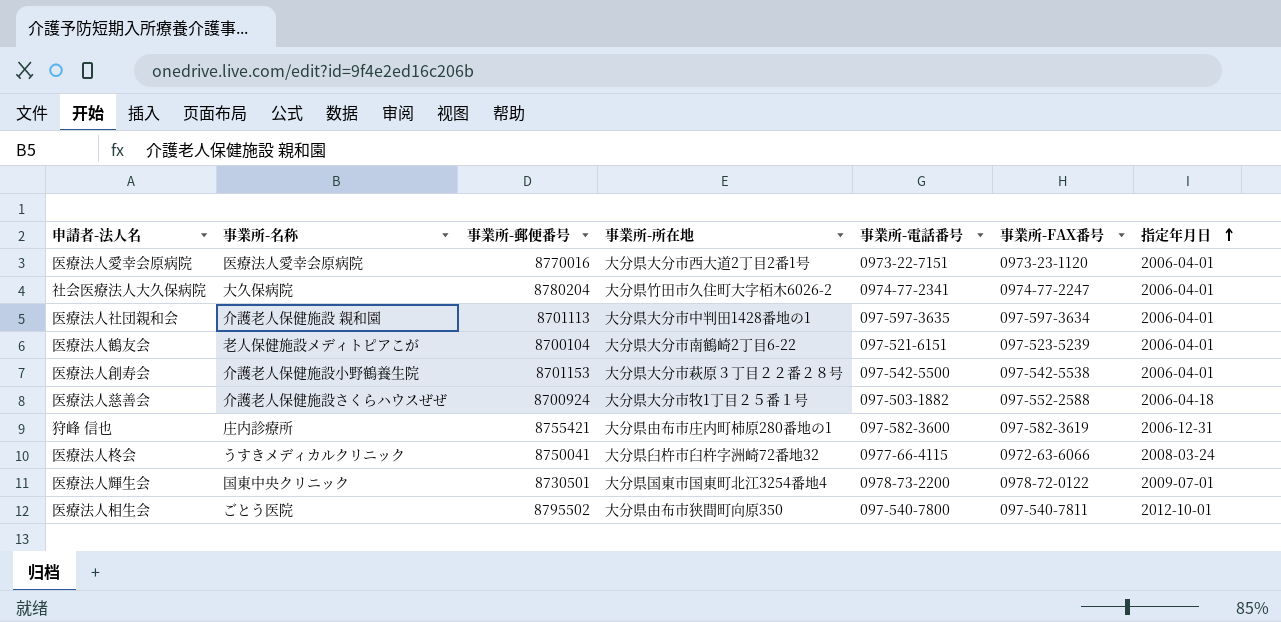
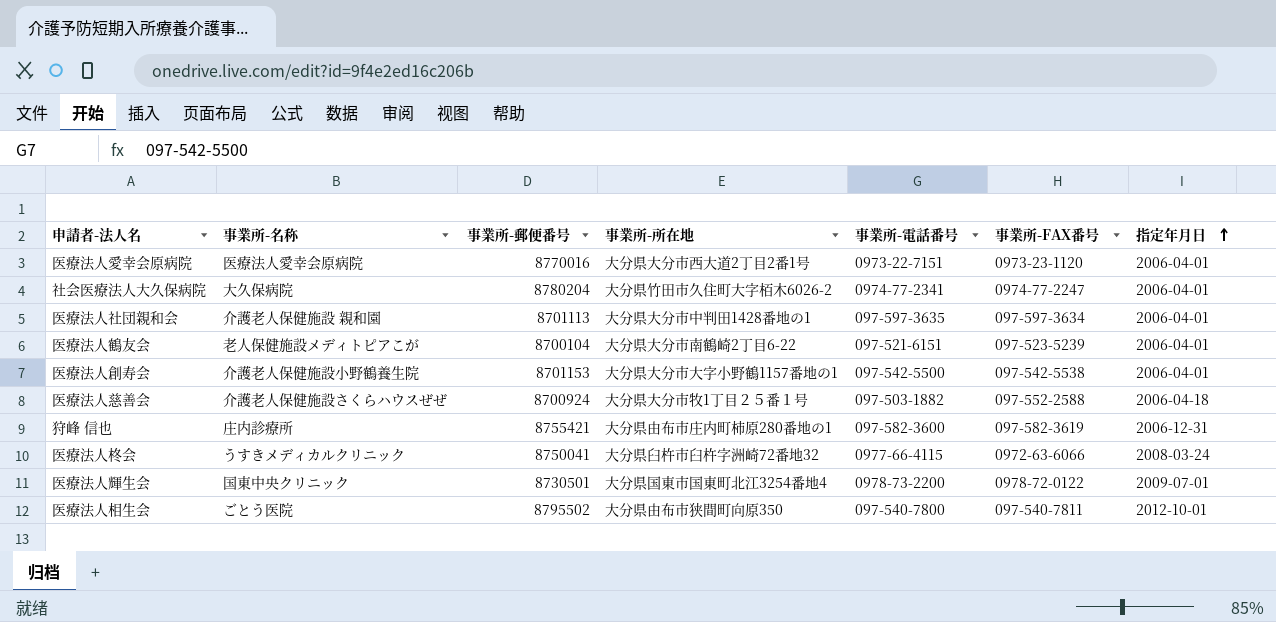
医療法人創寿会 | 事業所-所在地: 大分県大分市萩原３丁目２２番２８号 -> 大分県大分市大字小野鶴1157番地の1

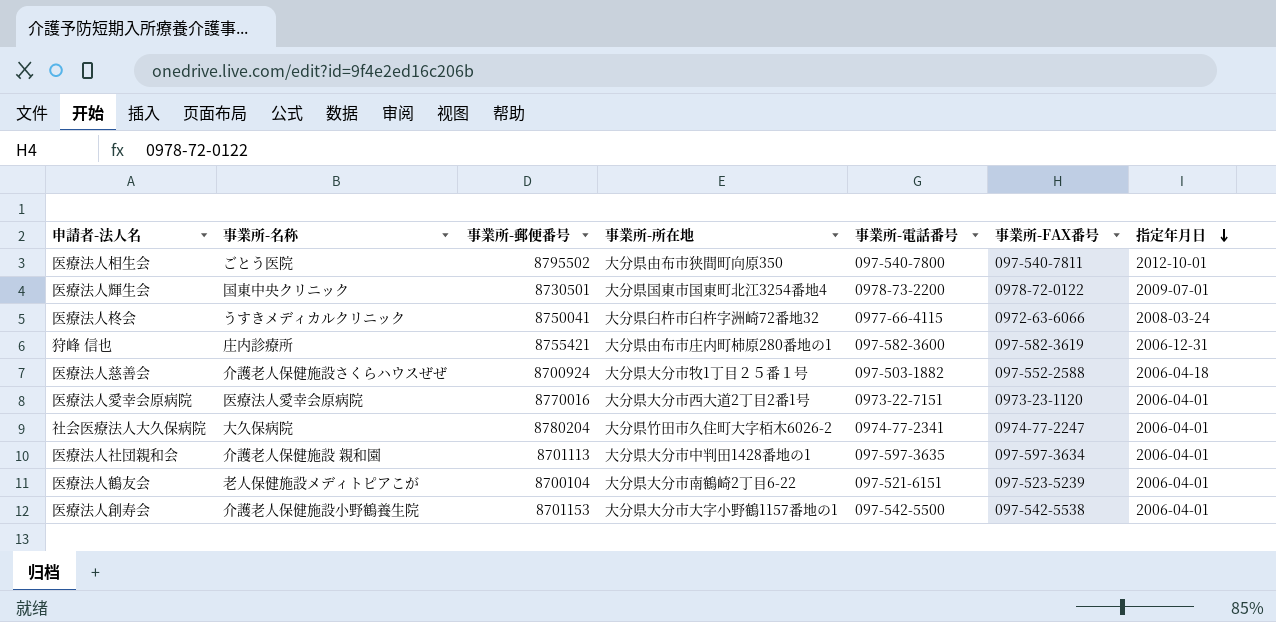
row order: 指定年月日 ascending -> 指定年月日 descending

